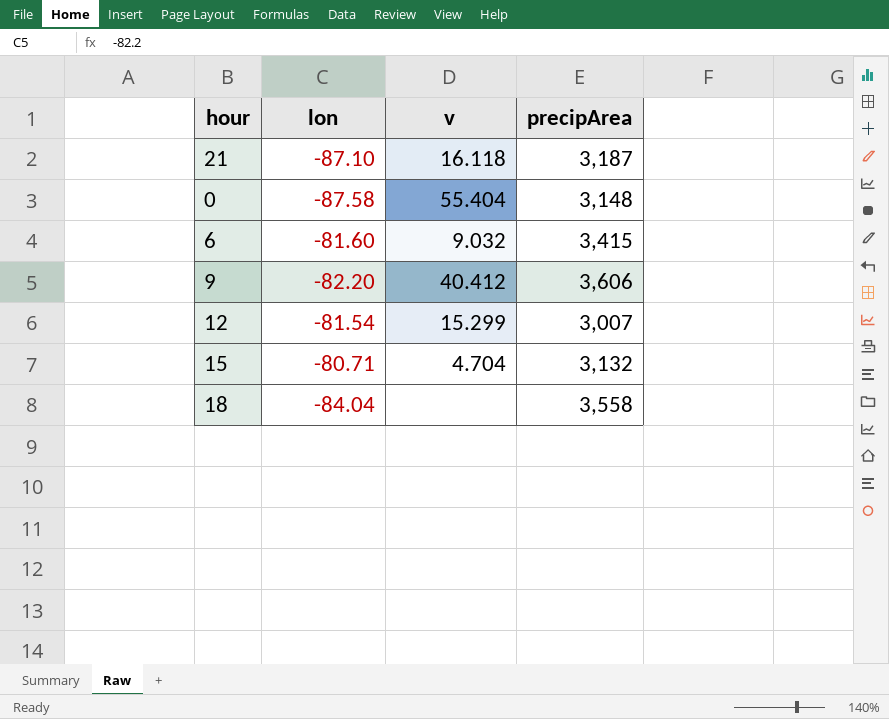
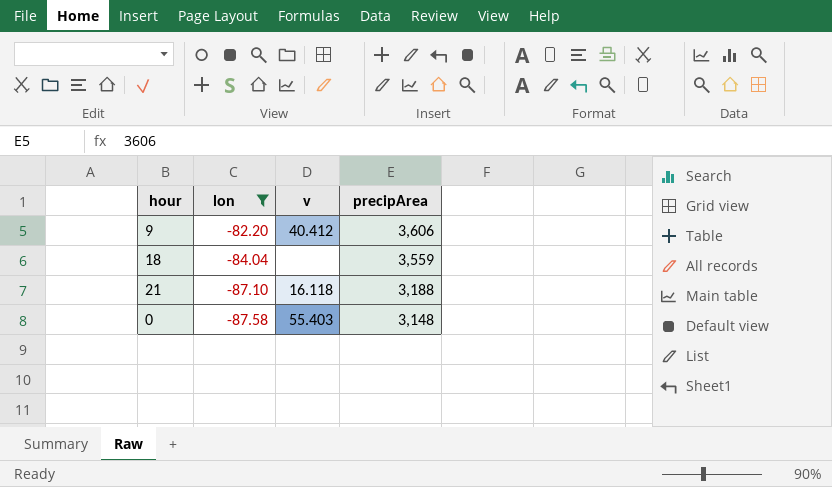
filter: none -> lon <= -82.20
row order: none -> lon descending
18 | precipArea: 3,558 -> 3,559
21 | precipArea: 3,187 -> 3,188
0 | v: 55.404 -> 55.403

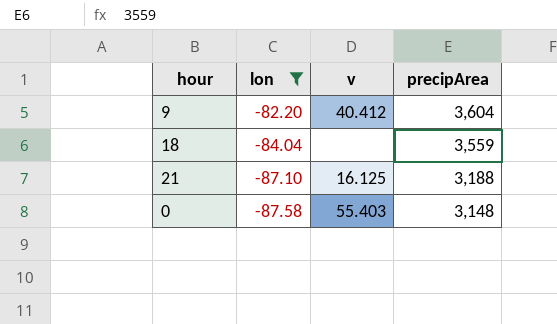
9 | precipArea: 3,606 -> 3,604
21 | v: 16.118 -> 16.125

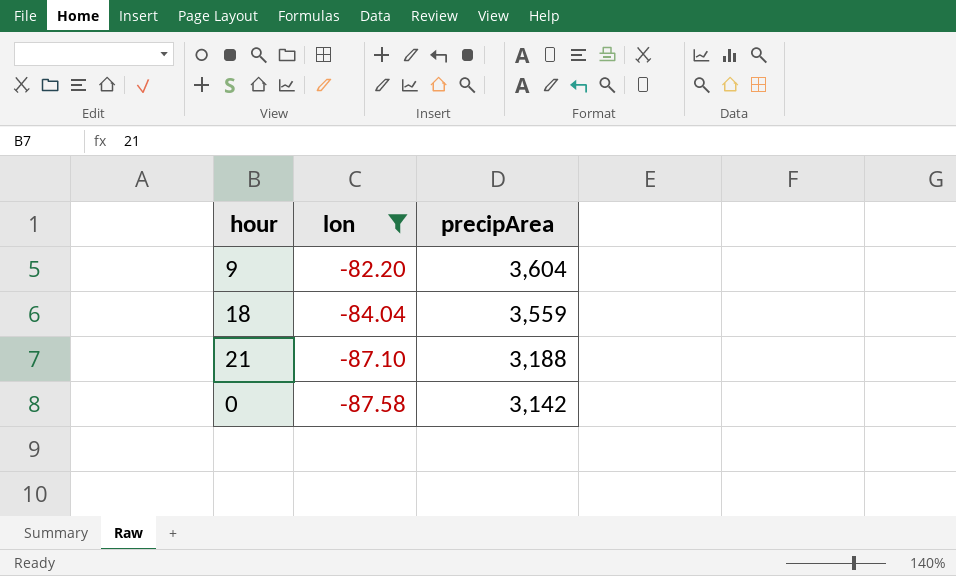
column v | position: 3 -> none
0 | precipArea: 3,148 -> 3,142

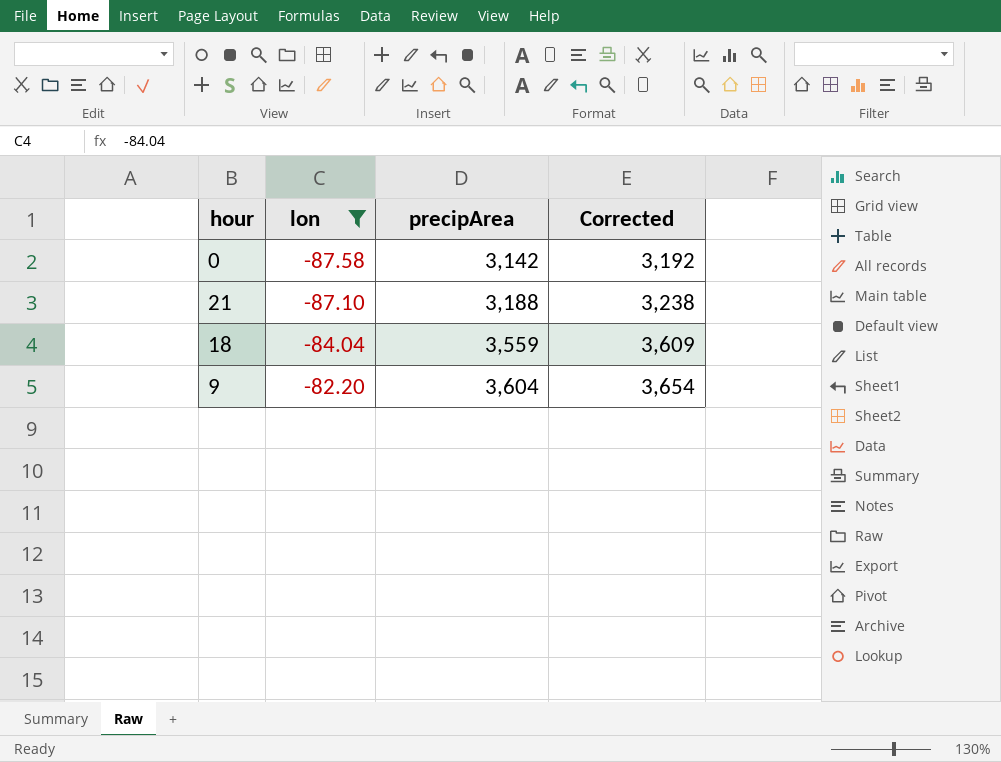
row order: lon descending -> lon ascending
column Corrected | formula: none -> [precipArea] + 50

